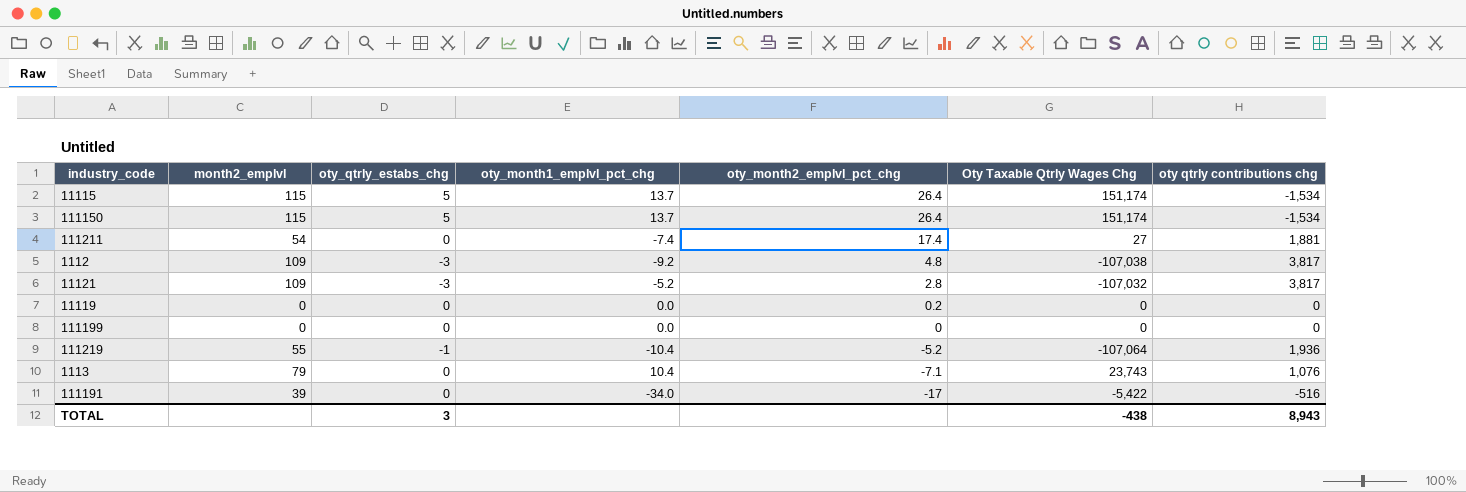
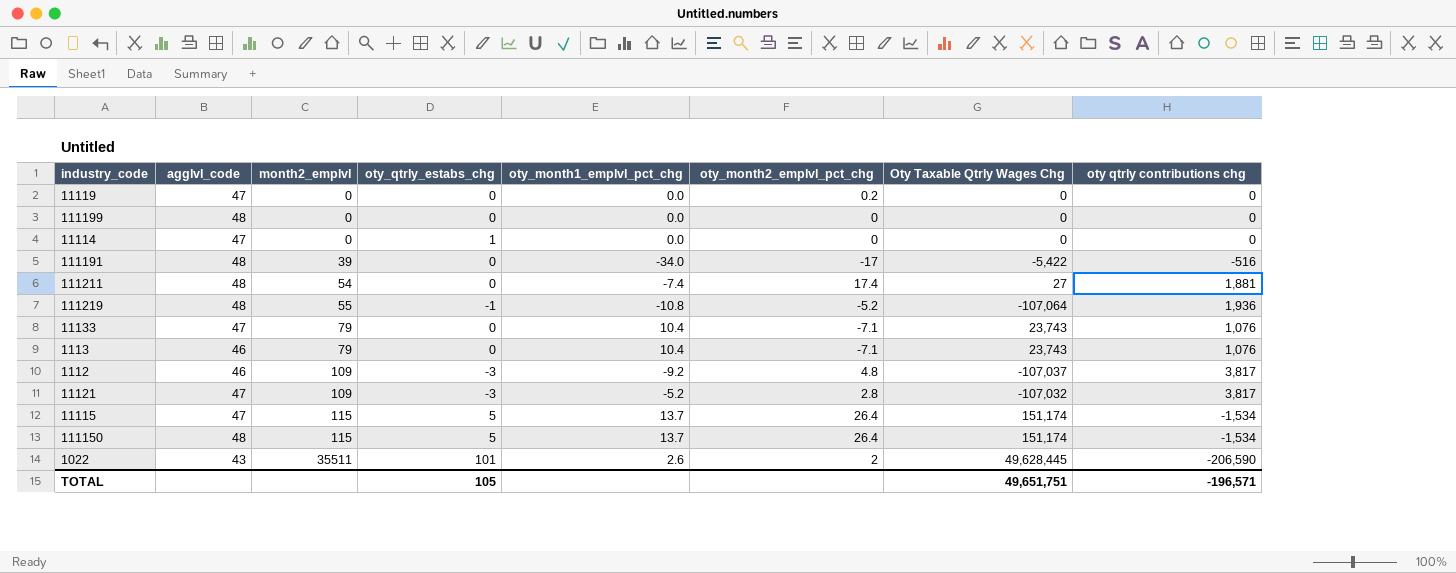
row order: oty_month2_emplvl_pct_chg descending -> month2_emplvl ascending
column agglvl_code | position: none -> 2
row 11114: none -> 47 | 0 | 1 | 0.0 | 0 | 0 | 0
111219 | oty_month1_emplvl_pct_chg: -10.4 -> -10.8
row 11133: none -> 47 | 79 | 0 | 10.4 | -7.1 | 23,743 | 1,076
1112 | Oty Taxable Qtrly Wages Chg: -107,038 -> -107,037
row 1022: none -> 43 | 35511 | 101 | 2.6 | 2 | 49,628,445 | -206,590
TOTAL | oty_qtrly_estabs_chg: 3 -> 105
TOTAL | Oty Taxable Qtrly Wages Chg: -438 -> 49,651,751
TOTAL | oty qtrly contributions chg: 8,943 -> -196,571

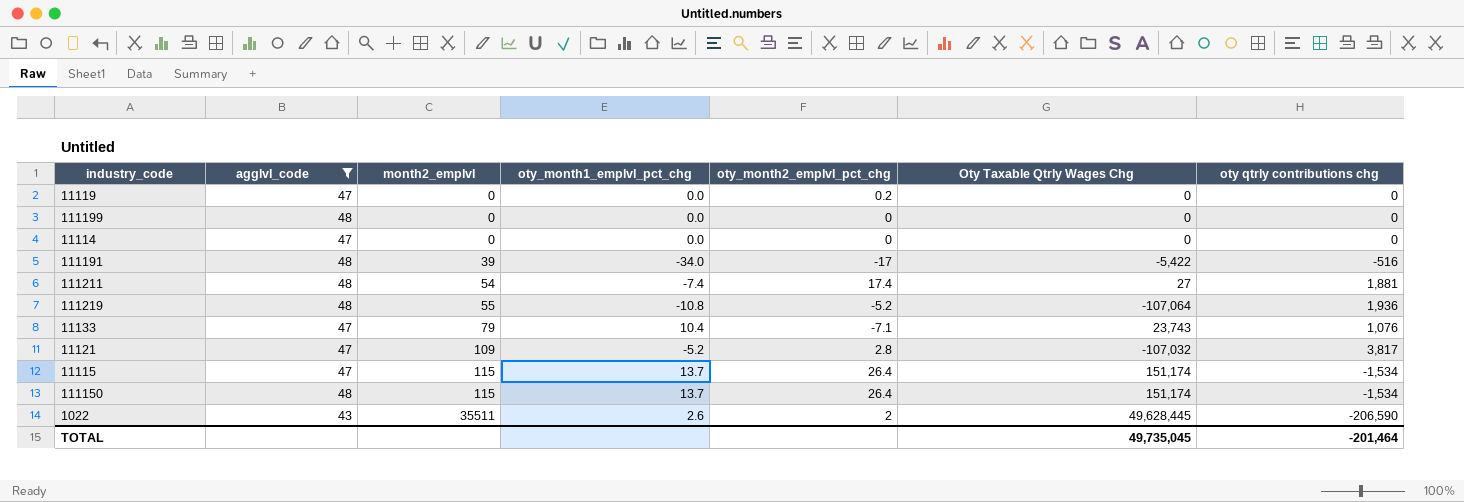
filter: none -> agglvl_code != 46
column oty_qtrly_estabs_chg | position: 4 -> none
TOTAL | Oty Taxable Qtrly Wages Chg: 49,651,751 -> 49,735,045
TOTAL | oty qtrly contributions chg: -196,571 -> -201,464

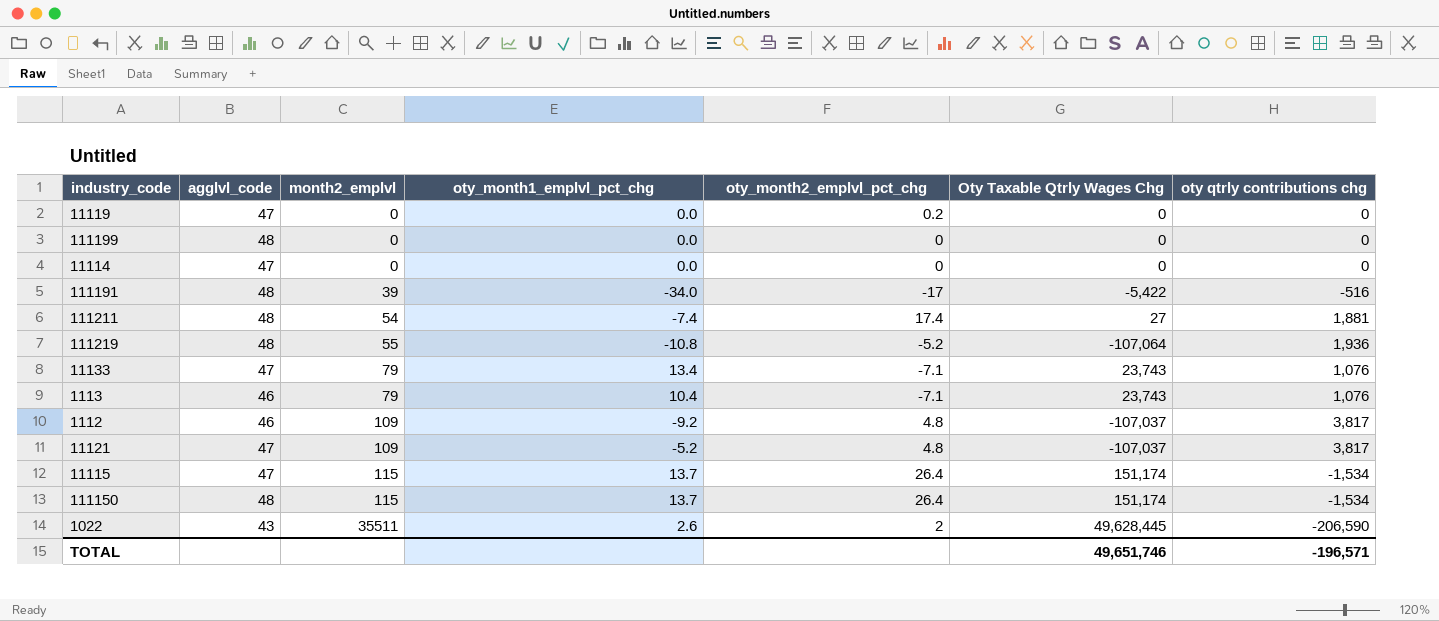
filter: agglvl_code != 46 -> none
11133 | oty_month1_emplvl_pct_chg: 10.4 -> 13.4
11121 | oty_month2_emplvl_pct_chg: 2.8 -> 4.8
11121 | Oty Taxable Qtrly Wages Chg: -107,032 -> -107,037
TOTAL | Oty Taxable Qtrly Wages Chg: 49,735,045 -> 49,651,746
TOTAL | oty qtrly contributions chg: -201,464 -> -196,571

